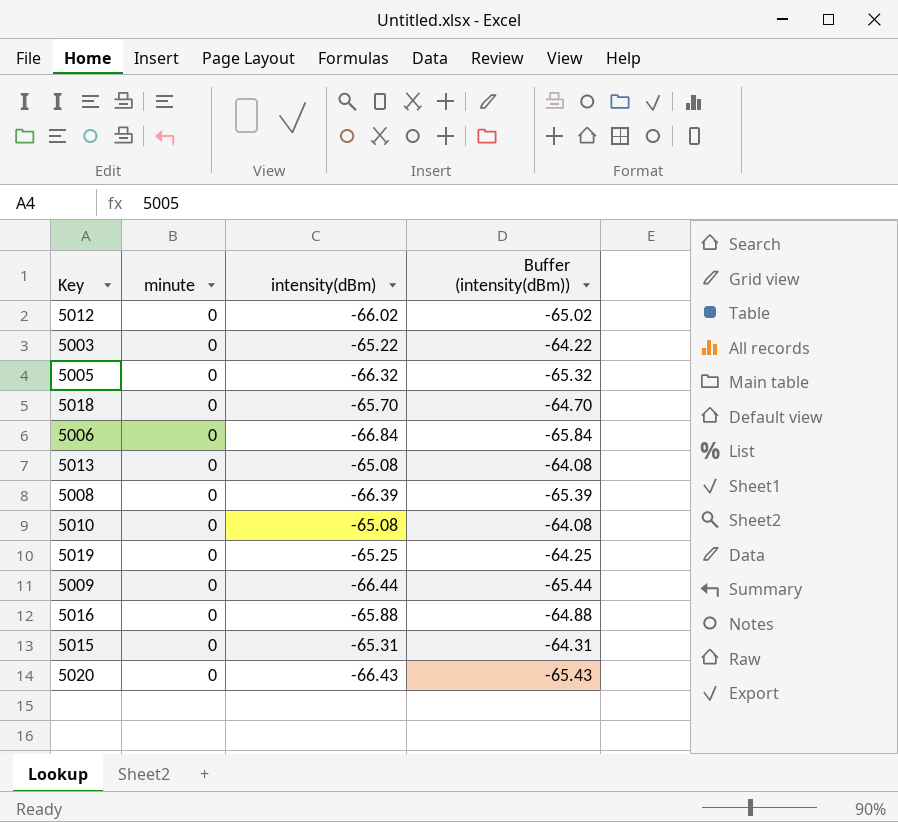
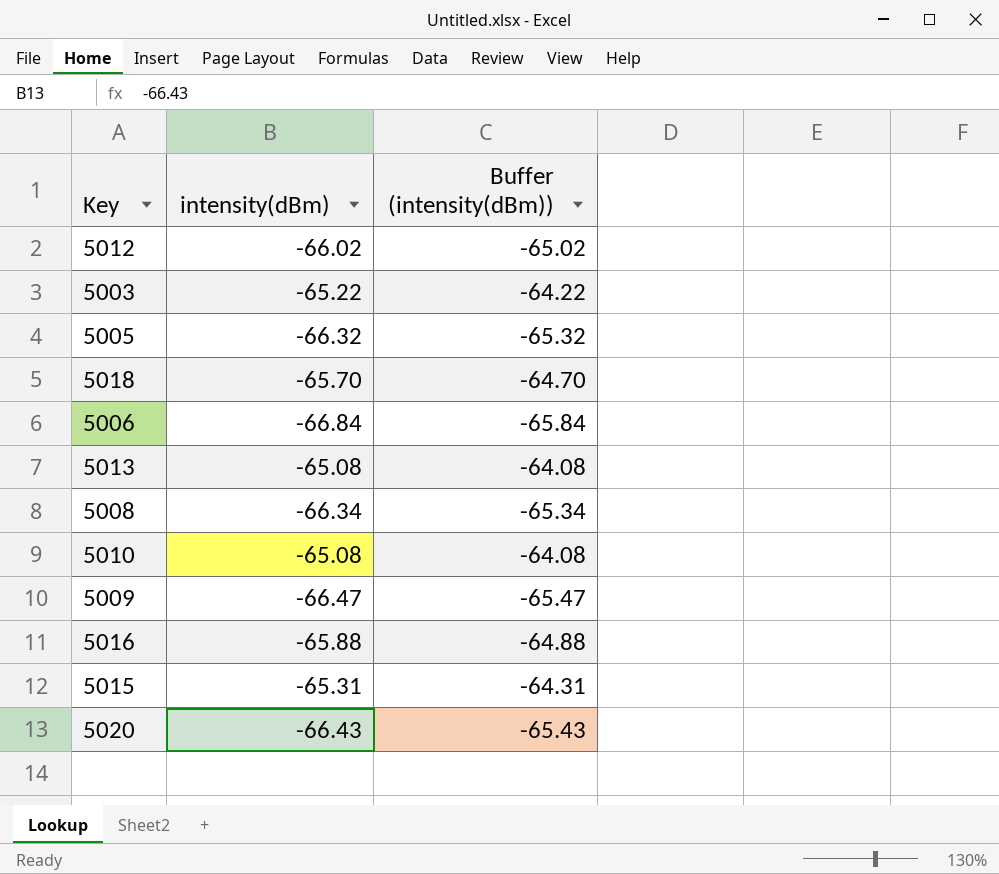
column minute | position: 2 -> none
row 5019: 0 | -65.25 | -64.25 -> none
5008 | intensity(dBm): -66.39 -> -66.34
5008 | Buffer (intensity(dBm)): -65.39 -> -65.34
5009 | intensity(dBm): -66.44 -> -66.47
5009 | Buffer (intensity(dBm)): -65.44 -> -65.47

